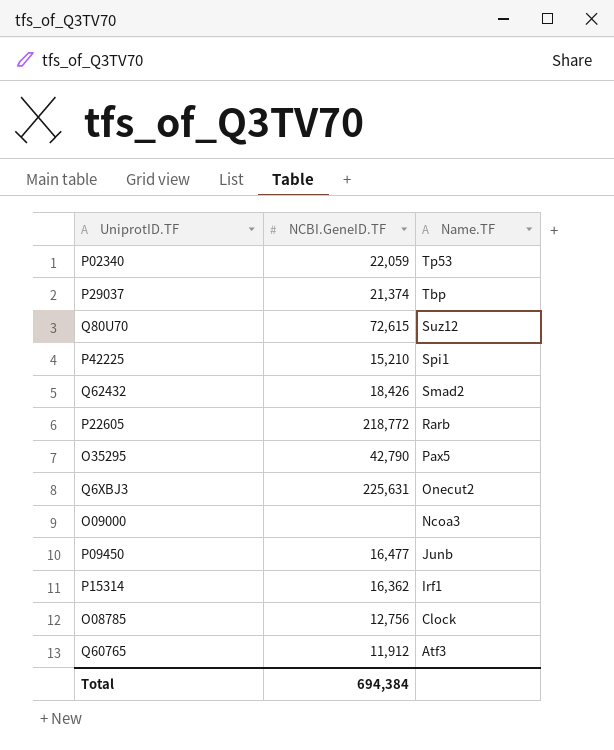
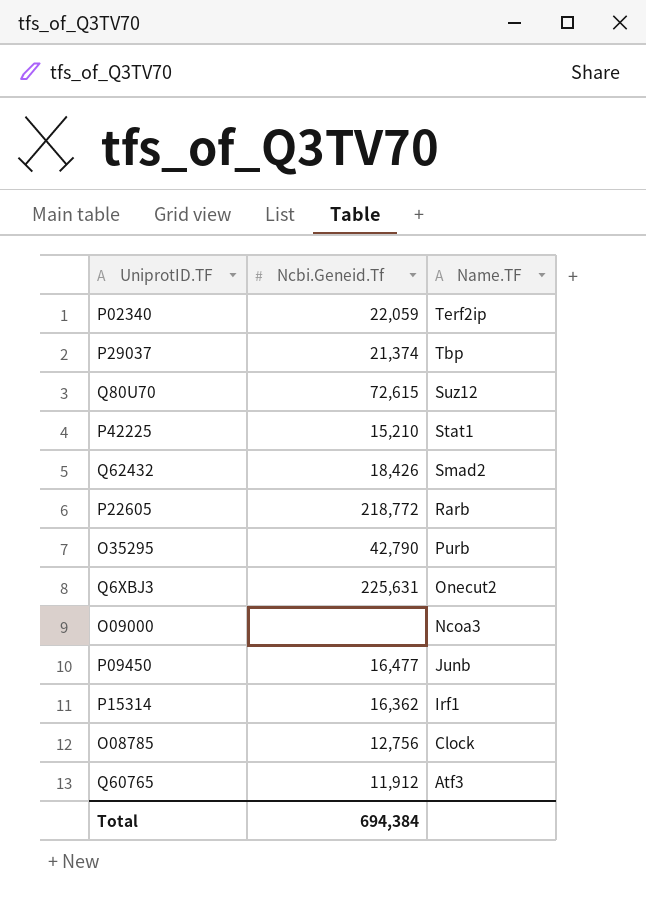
column name: NCBI.GeneID.TF -> Ncbi.Geneid.Tf
P02340 | Name.TF: Tp53 -> Terf2ip
P42225 | Name.TF: Spi1 -> Stat1
O35295 | Name.TF: Pax5 -> Purb

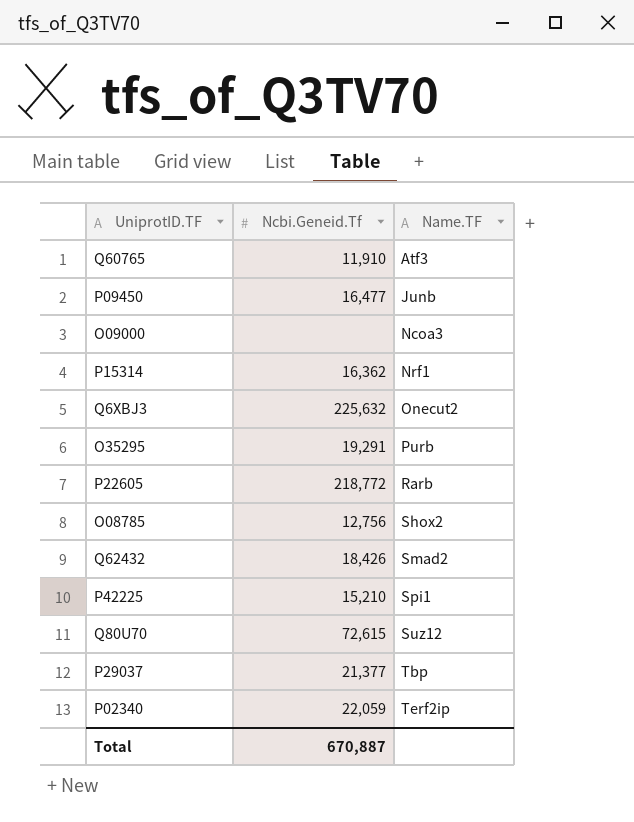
row order: Name.TF descending -> Name.TF ascending
Q60765 | Ncbi.Geneid.Tf: 11,912 -> 11,910
P15314 | Name.TF: Irf1 -> Nrf1
Q6XBJ3 | Ncbi.Geneid.Tf: 225,631 -> 225,632
O35295 | Ncbi.Geneid.Tf: 42,790 -> 19,291
O08785 | Name.TF: Clock -> Shox2
P42225 | Name.TF: Stat1 -> Spi1
P29037 | Ncbi.Geneid.Tf: 21,374 -> 21,377
Total | Ncbi.Geneid.Tf: 694,384 -> 670,887

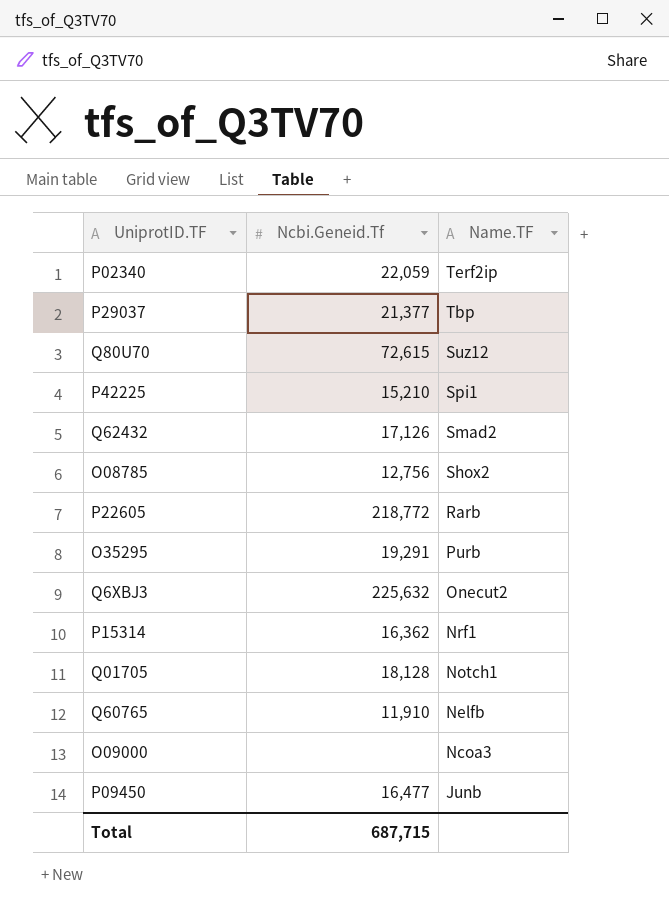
row order: Name.TF ascending -> Name.TF descending
Q62432 | Ncbi.Geneid.Tf: 18,426 -> 17,126
row Q01705: none -> 18,128 | Notch1
Q60765 | Name.TF: Atf3 -> Nelfb
Total | Ncbi.Geneid.Tf: 670,887 -> 687,715

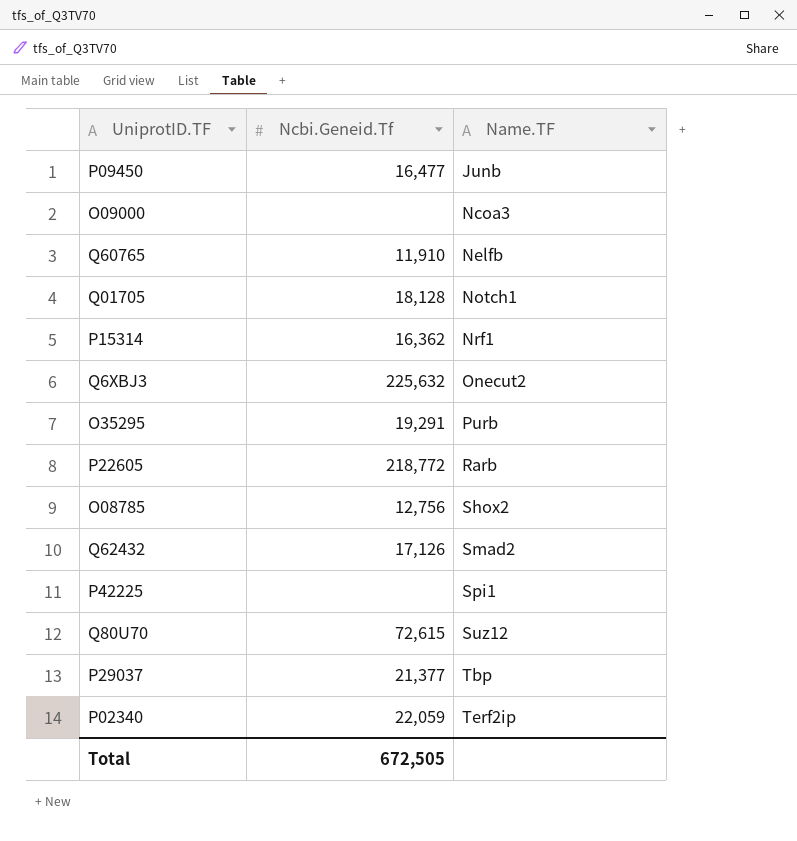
row order: Name.TF descending -> Name.TF ascending
P42225 | Ncbi.Geneid.Tf: 15,210 -> none
Total | Ncbi.Geneid.Tf: 687,715 -> 672,505

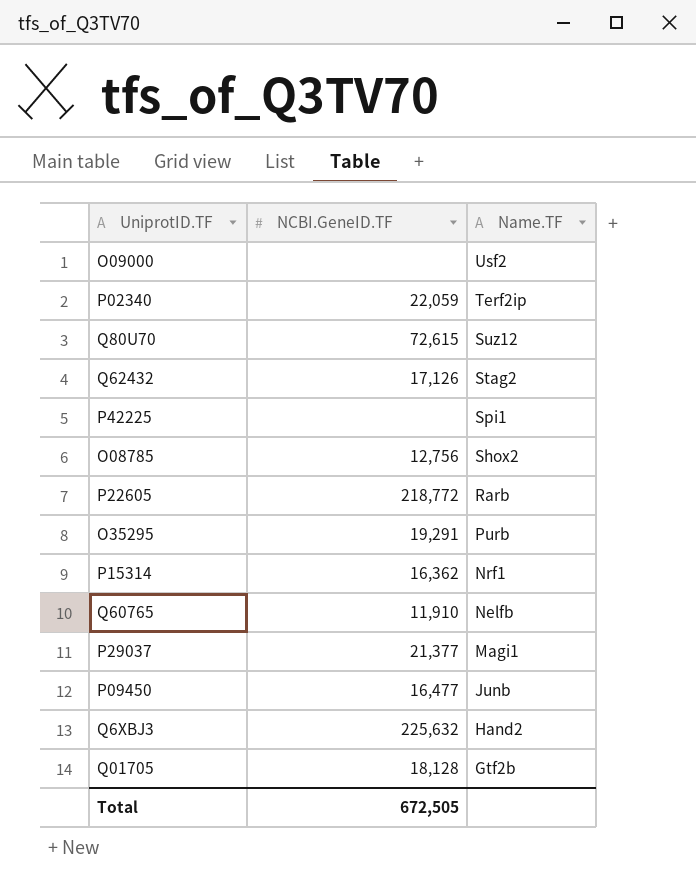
row order: Name.TF ascending -> Name.TF descending
column name: Ncbi.Geneid.Tf -> NCBI.GeneID.TF
O09000 | Name.TF: Ncoa3 -> Usf2
Q62432 | Name.TF: Smad2 -> Stag2
P29037 | Name.TF: Tbp -> Magi1
Q6XBJ3 | Name.TF: Onecut2 -> Hand2
Q01705 | Name.TF: Notch1 -> Gtf2b

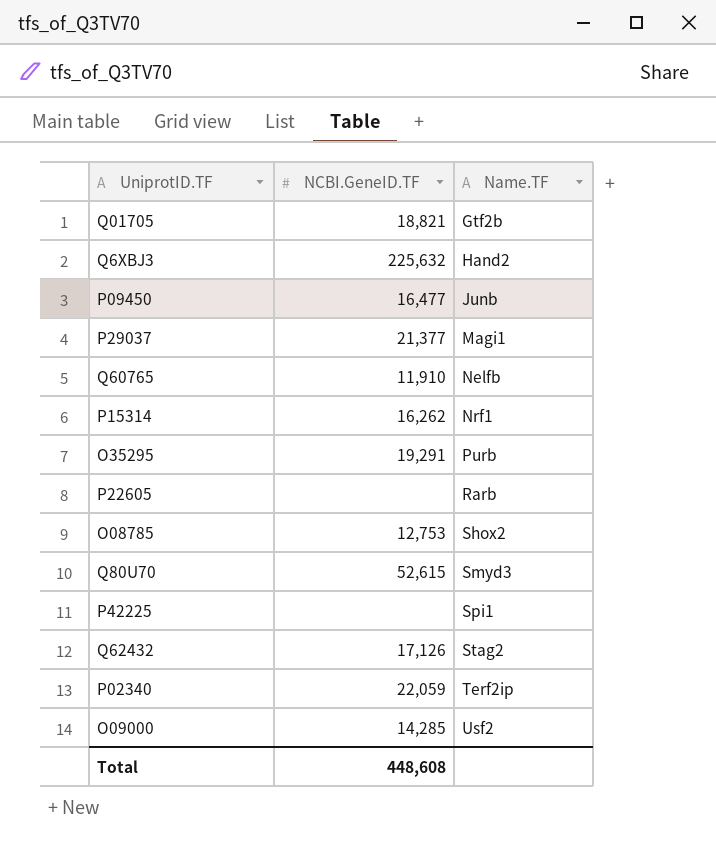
row order: Name.TF descending -> Name.TF ascending
Q01705 | NCBI.GeneID.TF: 18,128 -> 18,821
P15314 | NCBI.GeneID.TF: 16,362 -> 16,262
P22605 | NCBI.GeneID.TF: 218,772 -> none
O08785 | NCBI.GeneID.TF: 12,756 -> 12,753
Q80U70 | NCBI.GeneID.TF: 72,615 -> 52,615
Q80U70 | Name.TF: Suz12 -> Smyd3
O09000 | NCBI.GeneID.TF: none -> 14,285
Total | NCBI.GeneID.TF: 672,505 -> 448,608

